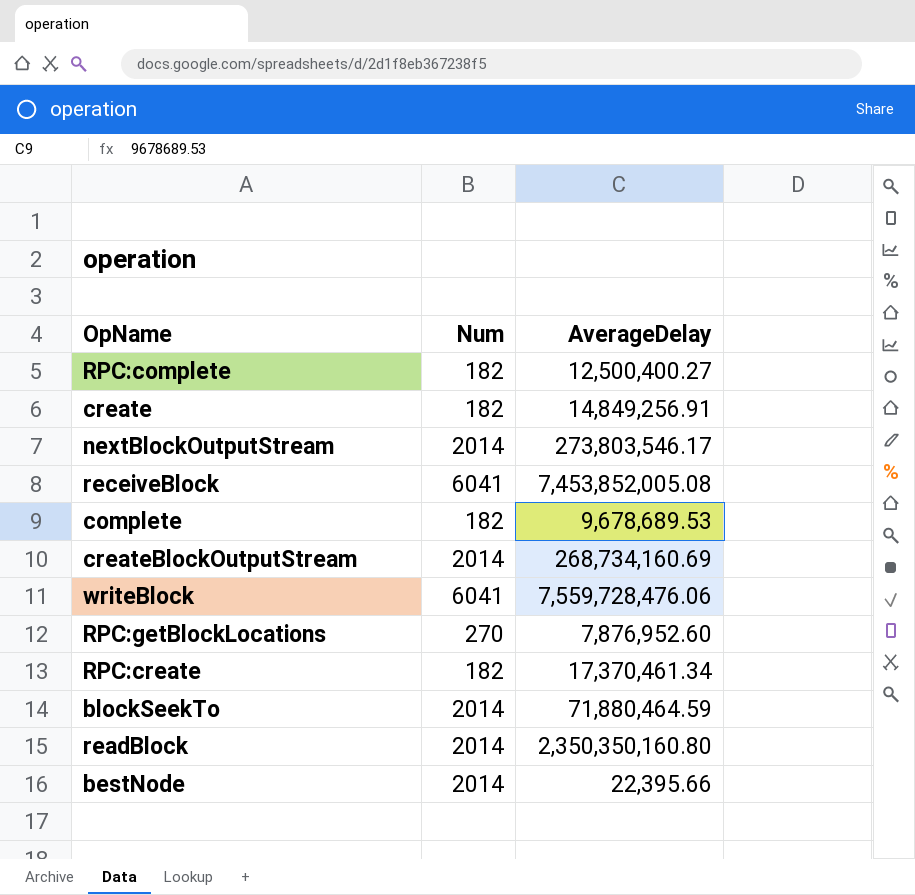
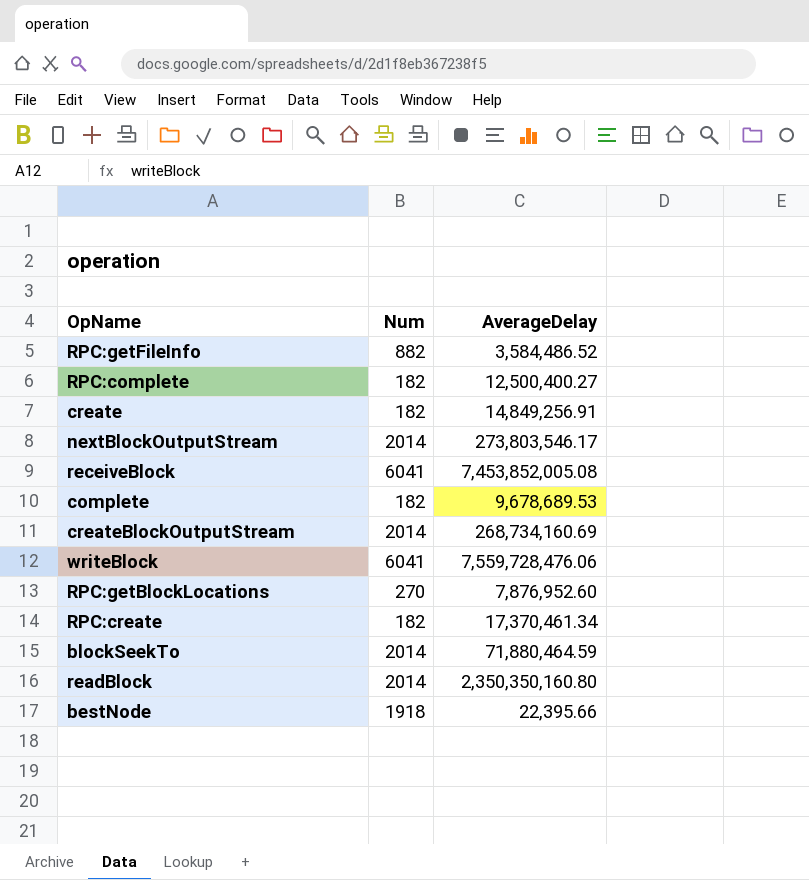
row RPC:getFileInfo: none -> 882 | 3,584,486.52
bestNode | Num: 2014 -> 1918

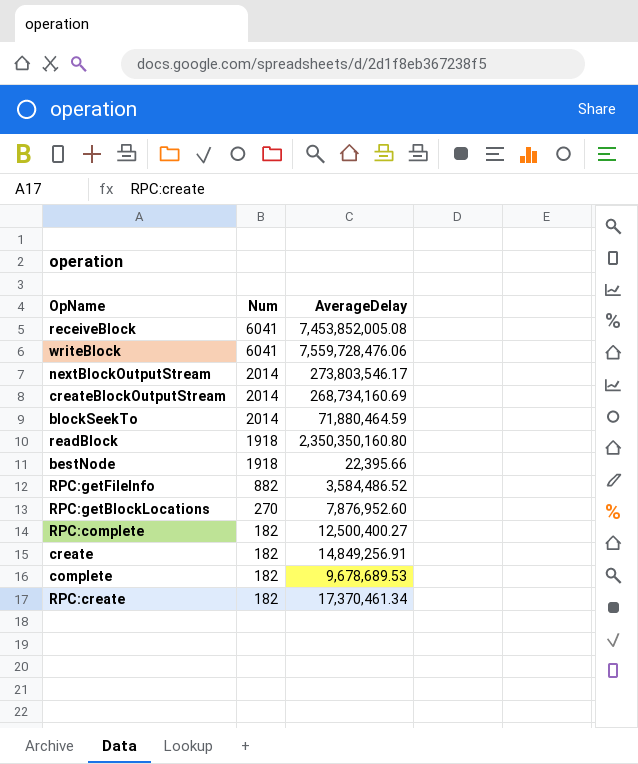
row order: none -> Num descending
readBlock | Num: 2014 -> 1918

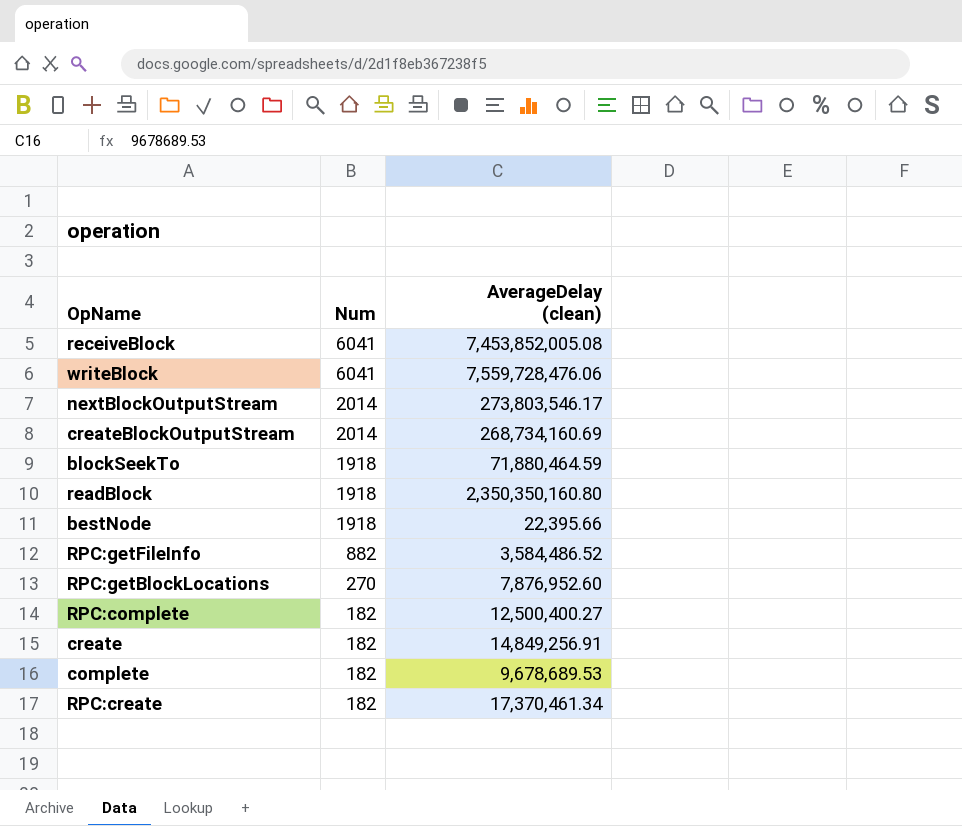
column name: AverageDelay -> AverageDelay (clean)
blockSeekTo | Num: 2014 -> 1918

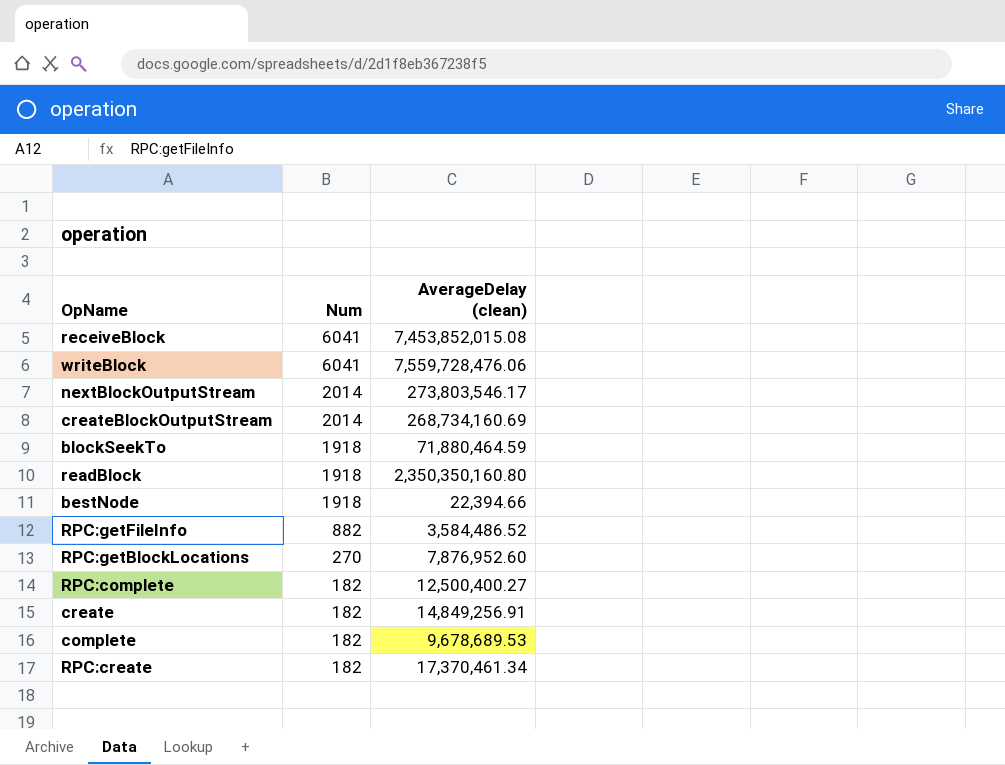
receiveBlock | AverageDelay (clean): 7,453,852,005.08 -> 7,453,852,015.08
bestNode | AverageDelay (clean): 22,395.66 -> 22,394.66

